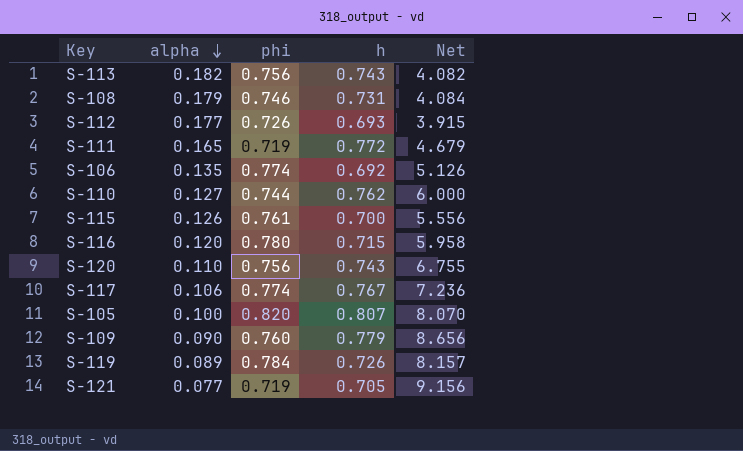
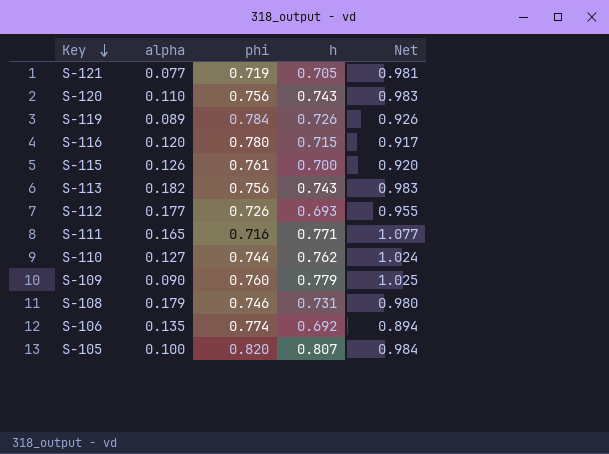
row order: alpha descending -> Key descending
column Net | formula: [h] / [alpha] -> [h] / [phi]
row S-117: 0.106 | 0.774 | 0.767 | 7.236 -> none
S-111 | phi: 0.719 -> 0.716
S-111 | h: 0.772 -> 0.771

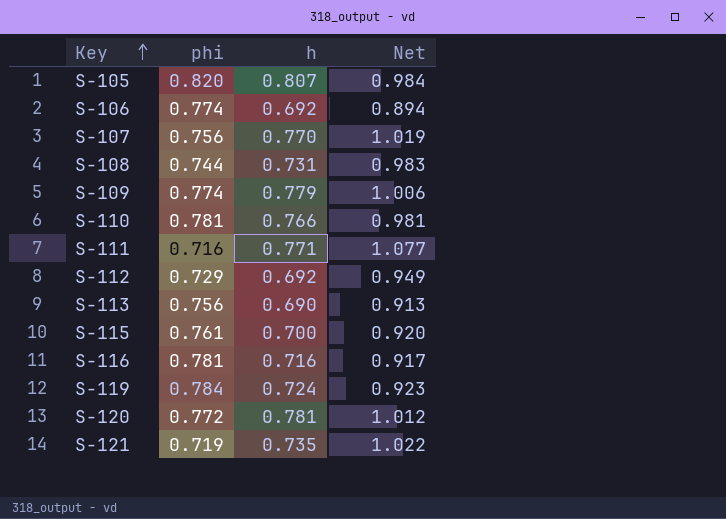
row order: Key descending -> Key ascending
column alpha | position: 2 -> none
row S-107: none -> 0.756 | 0.770 | 1.019
S-108 | phi: 0.746 -> 0.744
S-108 | Net: 0.980 -> 0.983
S-109 | phi: 0.760 -> 0.774
S-109 | Net: 1.025 -> 1.006
S-110 | phi: 0.744 -> 0.781
S-110 | h: 0.762 -> 0.766
S-110 | Net: 1.024 -> 0.981
S-112 | phi: 0.726 -> 0.729
S-112 | h: 0.693 -> 0.692
S-112 | Net: 0.955 -> 0.949
S-113 | h: 0.743 -> 0.690
S-113 | Net: 0.983 -> 0.913
S-116 | phi: 0.780 -> 0.781
S-116 | h: 0.715 -> 0.716
S-119 | h: 0.726 -> 0.724
S-119 | Net: 0.926 -> 0.923
S-120 | phi: 0.756 -> 0.772
S-120 | h: 0.743 -> 0.781
S-120 | Net: 0.983 -> 1.012
S-121 | h: 0.705 -> 0.735
S-121 | Net: 0.981 -> 1.022

